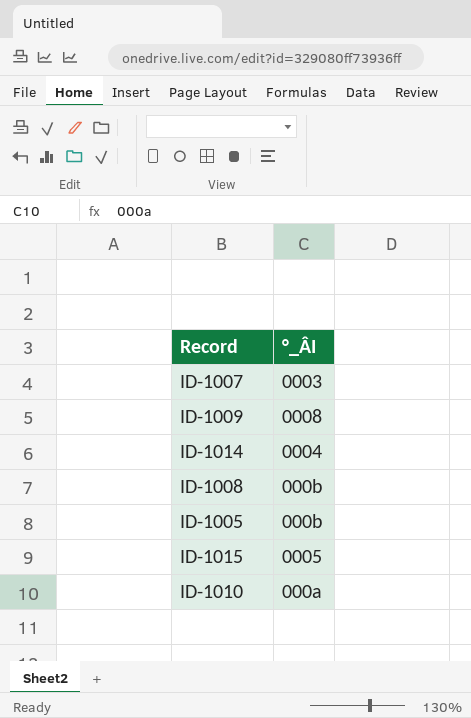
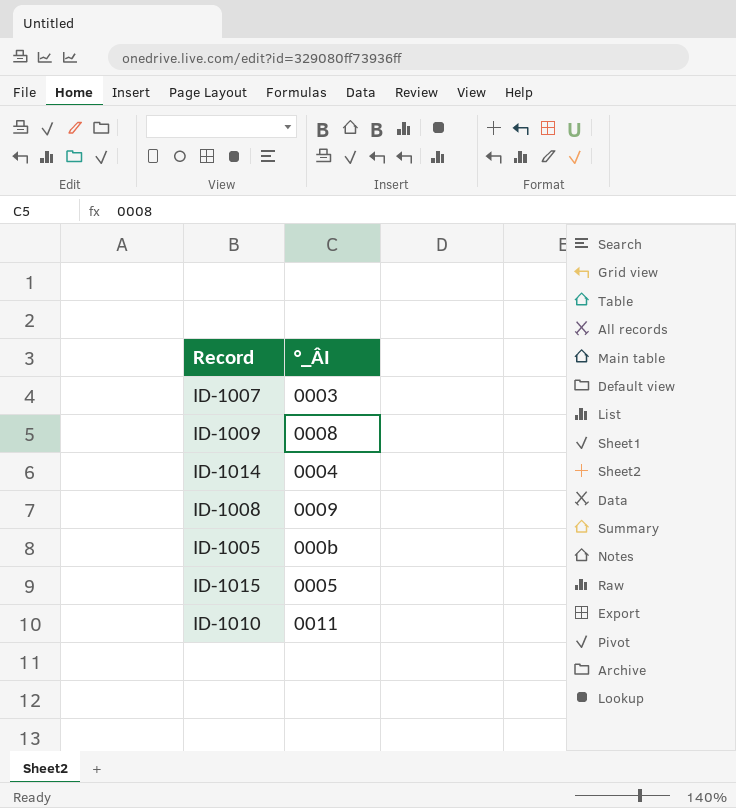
ID-1008 | °_ÂI: 000b -> 0009
ID-1010 | °_ÂI: 000a -> 0011

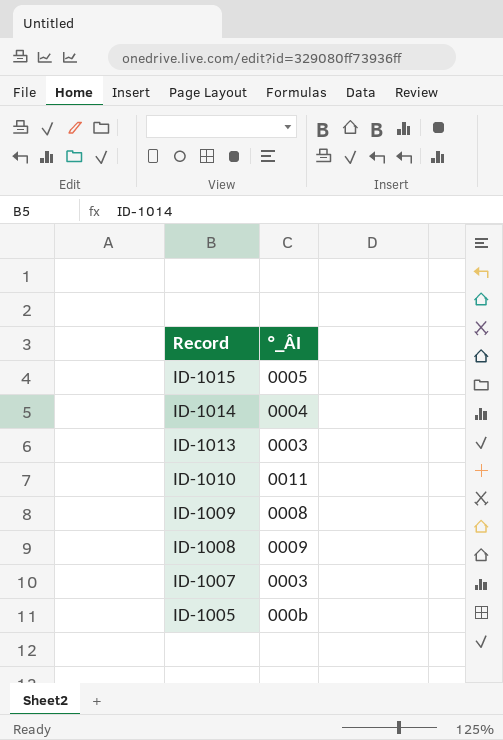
row order: none -> Record descending
row ID-1013: none -> 0003

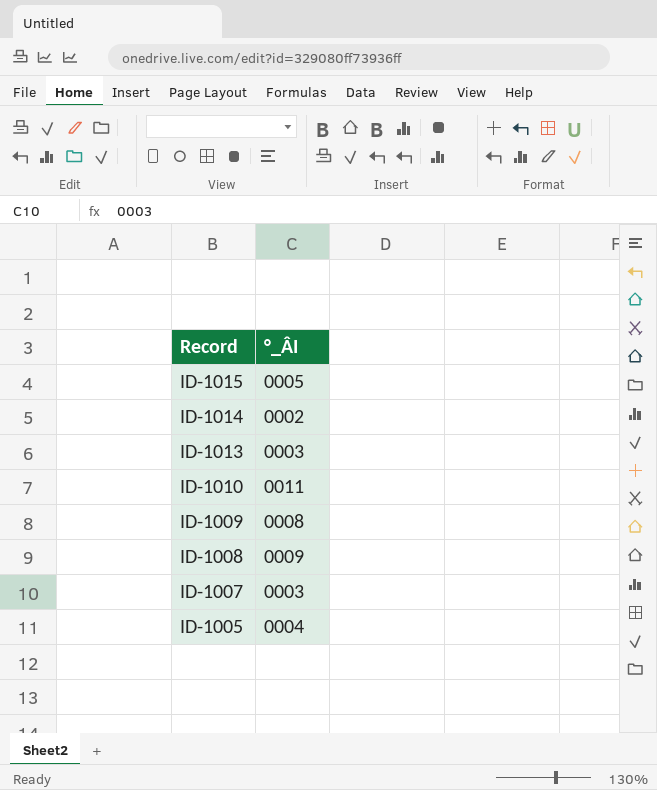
ID-1014 | °_ÂI: 0004 -> 0002
ID-1005 | °_ÂI: 000b -> 0004

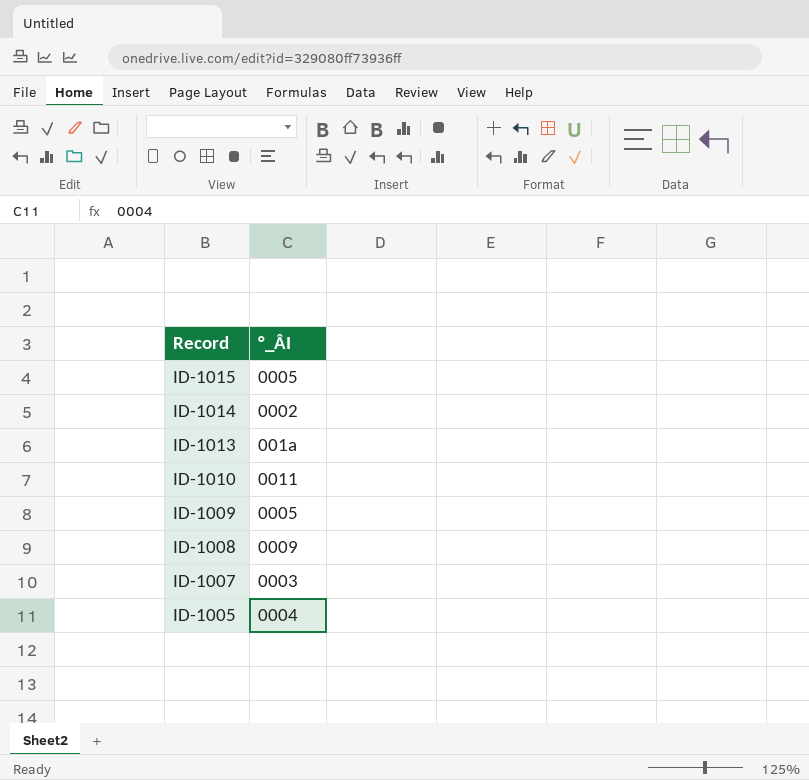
ID-1013 | °_ÂI: 0003 -> 001a
ID-1009 | °_ÂI: 0008 -> 0005

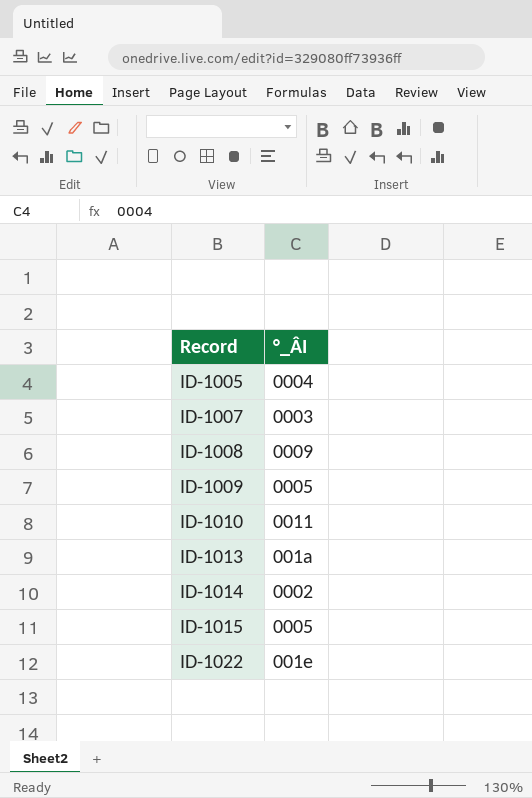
row order: Record descending -> Record ascending
row ID-1022: none -> 001e

